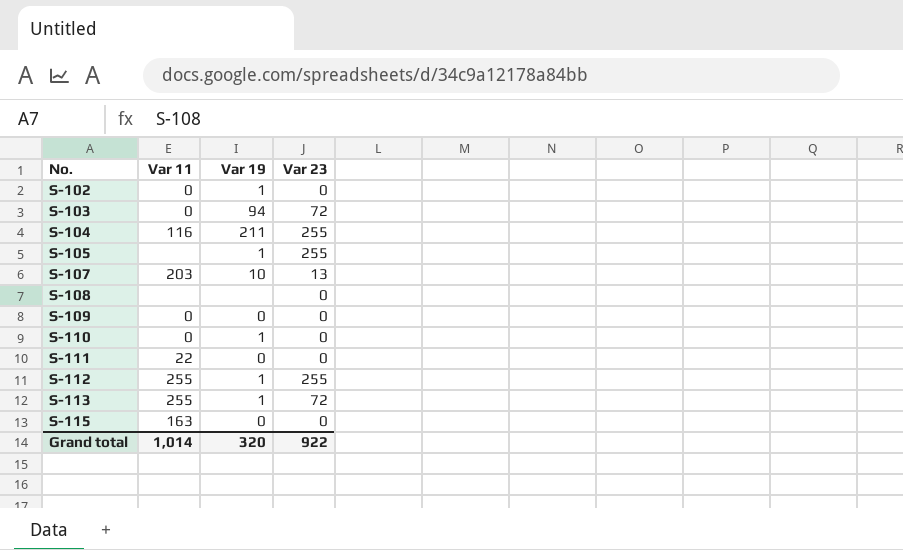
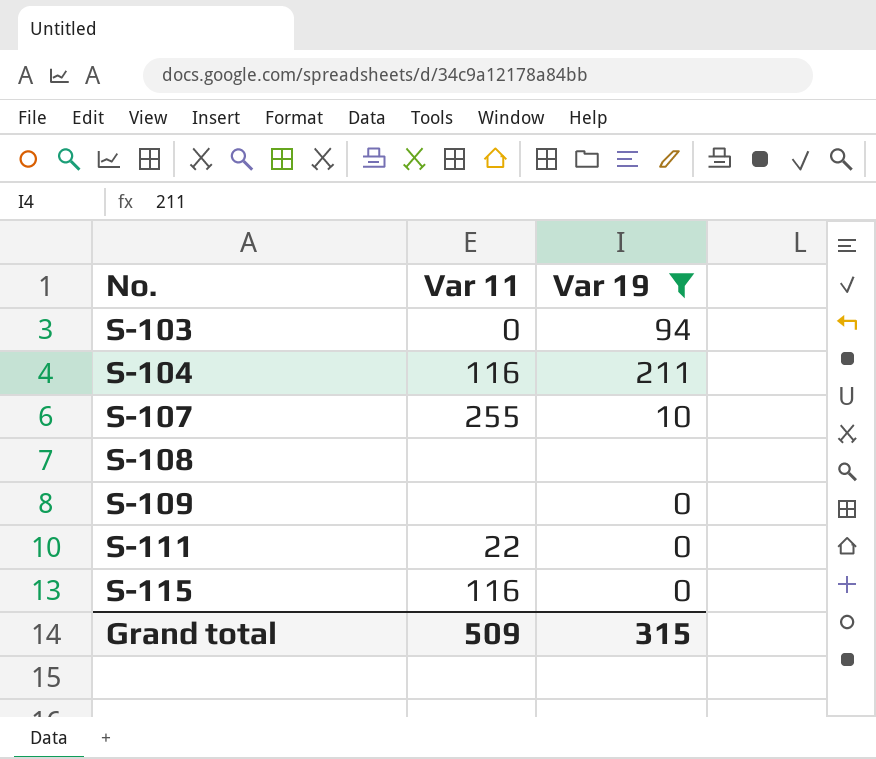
filter: none -> Var 19 != 1
column Var 23 | position: 4 -> none
S-107 | Var 11: 203 -> 255
S-109 | Var 11: 0 -> none
S-115 | Var 11: 163 -> 116
Grand total | Var 11: 1,014 -> 509
Grand total | Var 19: 320 -> 315

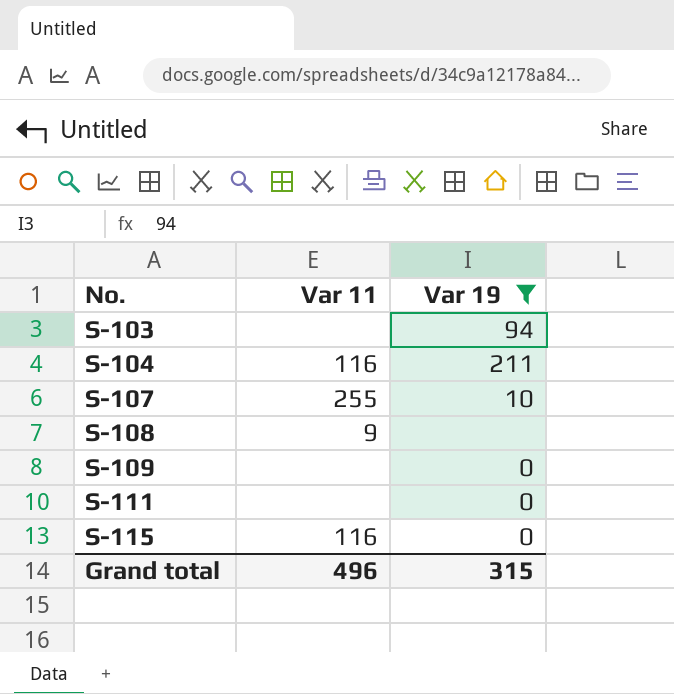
S-103 | Var 11: 0 -> none
S-108 | Var 11: none -> 9
S-111 | Var 11: 22 -> none
Grand total | Var 11: 509 -> 496

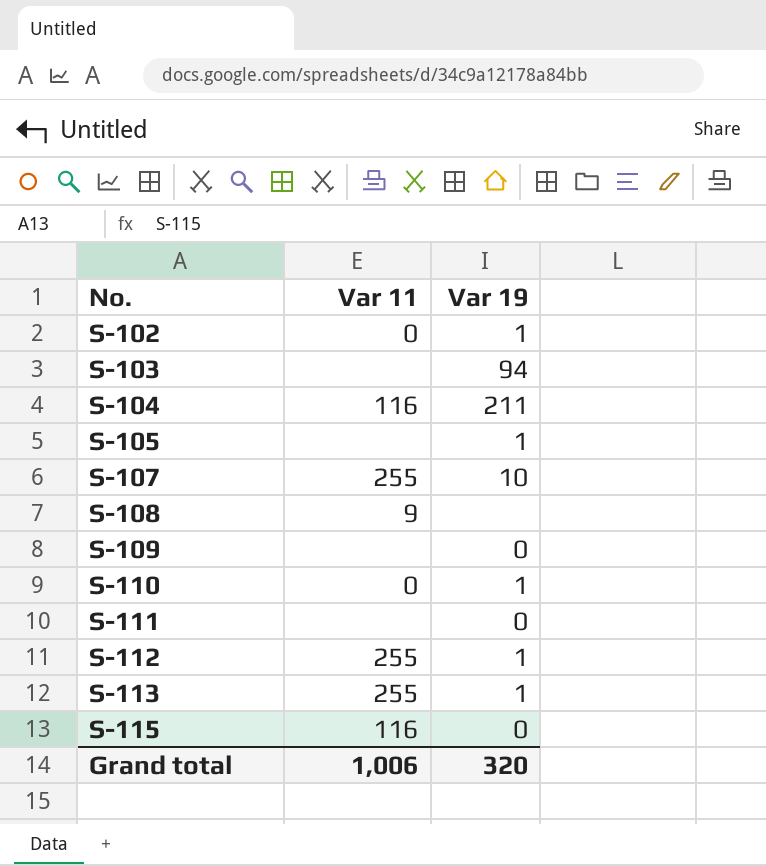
filter: Var 19 != 1 -> none
Grand total | Var 11: 496 -> 1,006
Grand total | Var 19: 315 -> 320

